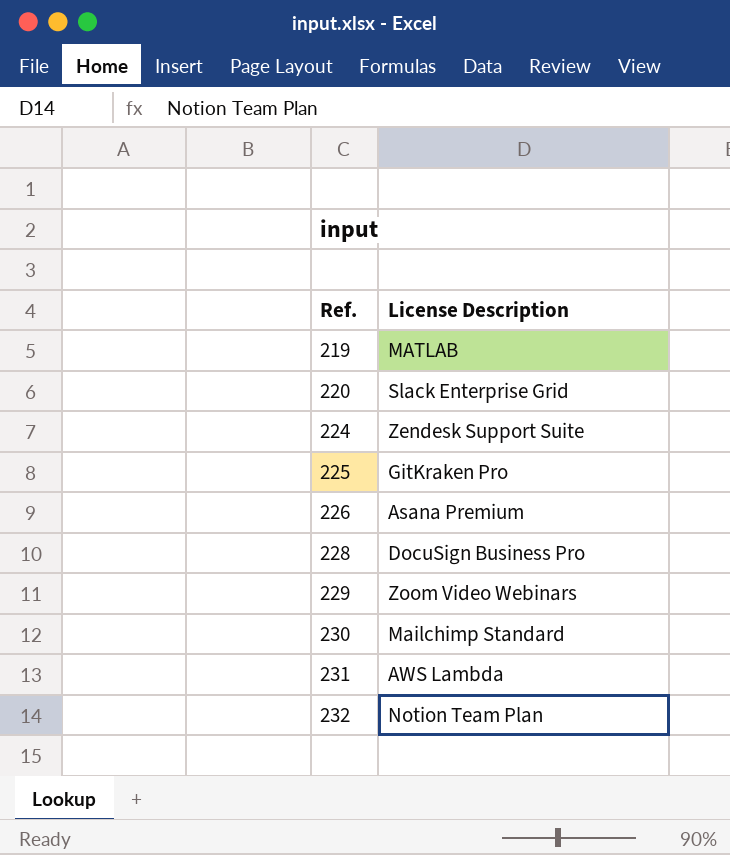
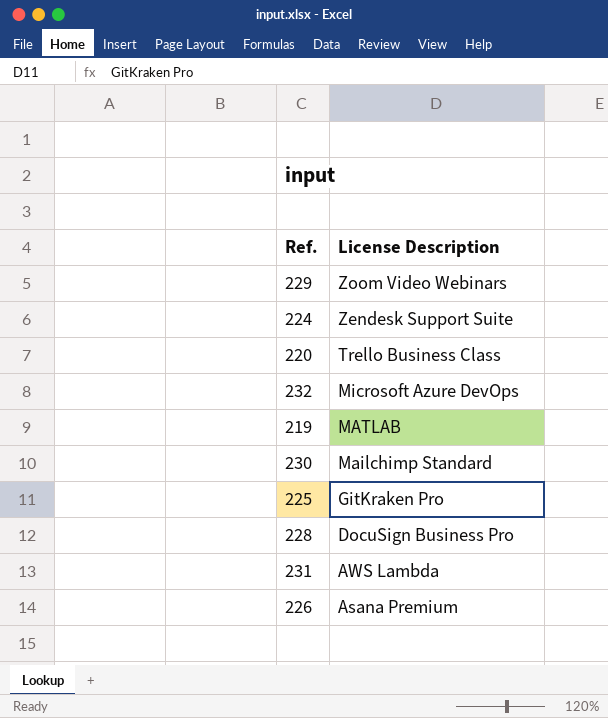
row order: Ref. ascending -> License Description descending
220 | License Description: Slack Enterprise Grid -> Trello Business Class
232 | License Description: Notion Team Plan -> Microsoft Azure DevOps

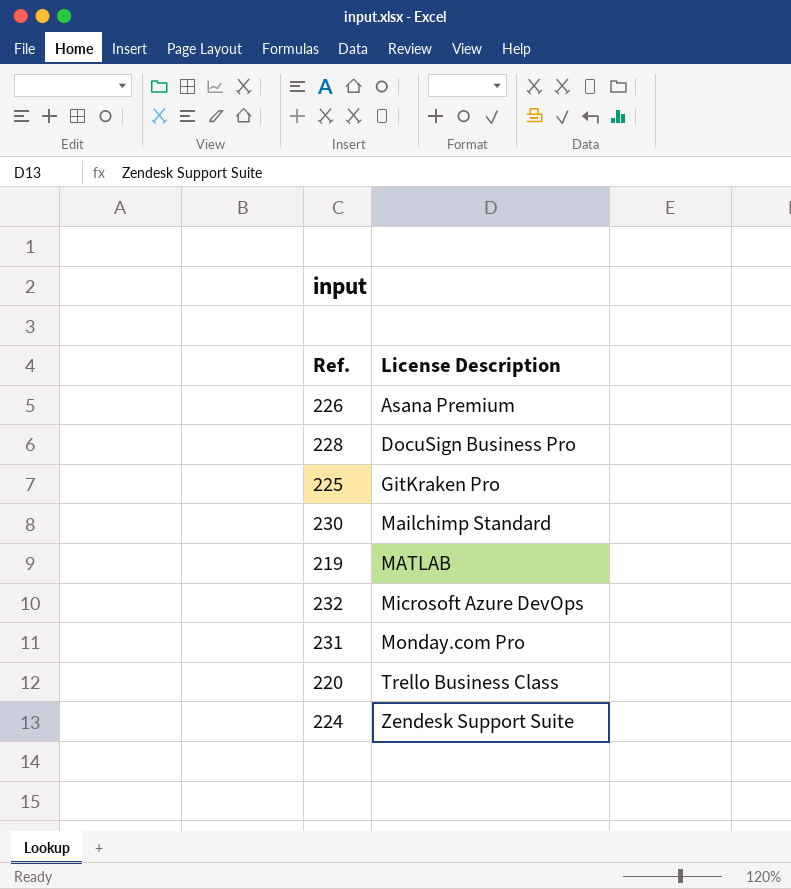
row order: License Description descending -> License Description ascending
row 229: Zoom Video Webinars -> none
231 | License Description: AWS Lambda -> Monday.com Pro

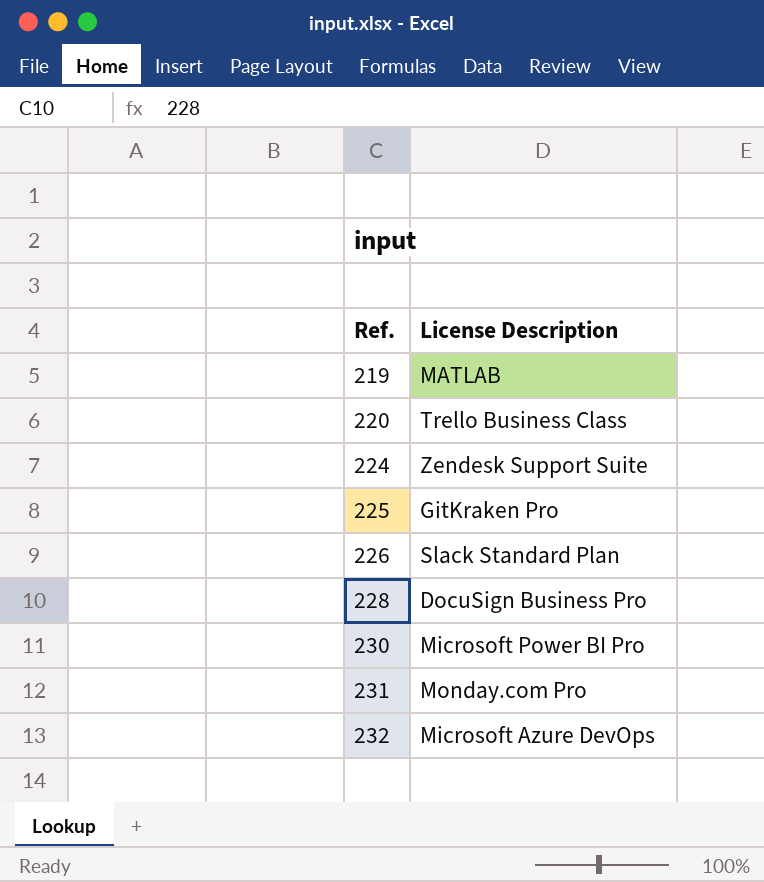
row order: License Description ascending -> Ref. ascending
226 | License Description: Asana Premium -> Slack Standard Plan
230 | License Description: Mailchimp Standard -> Microsoft Power BI Pro

